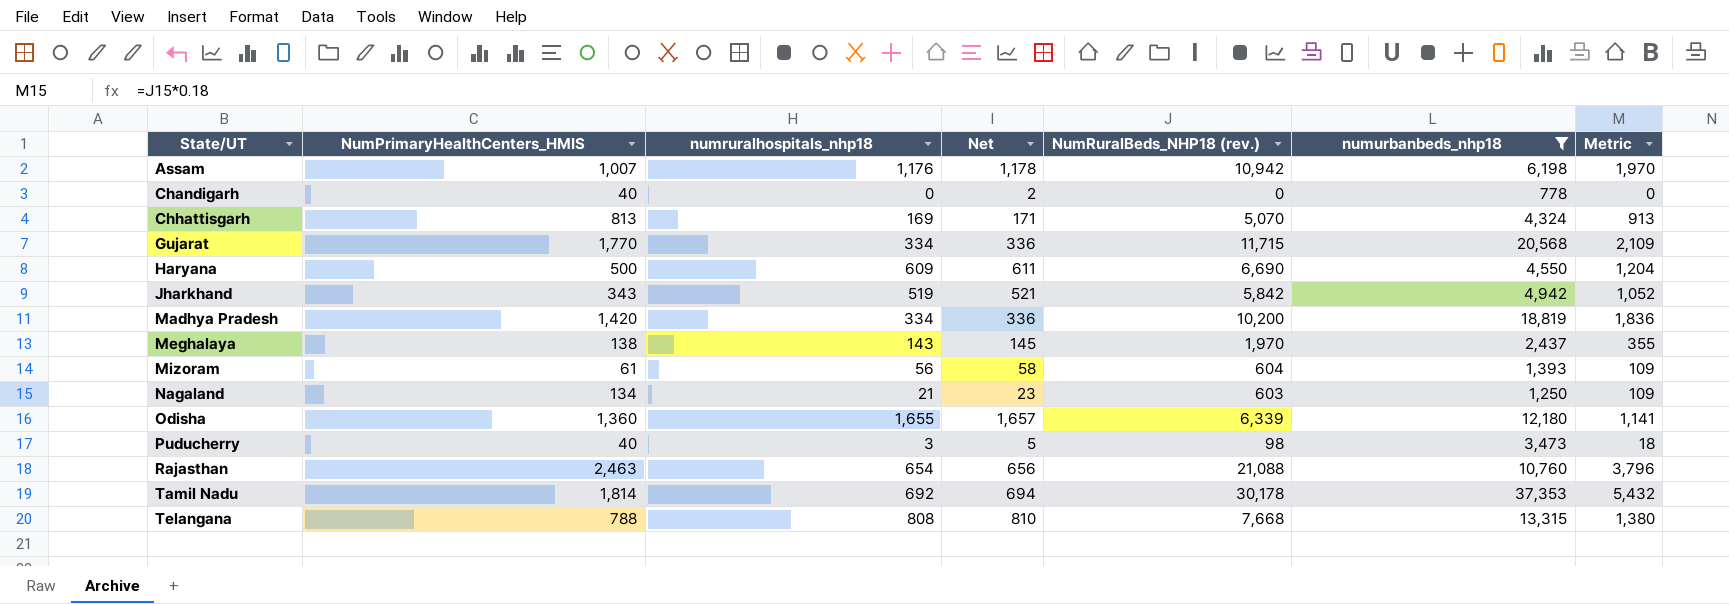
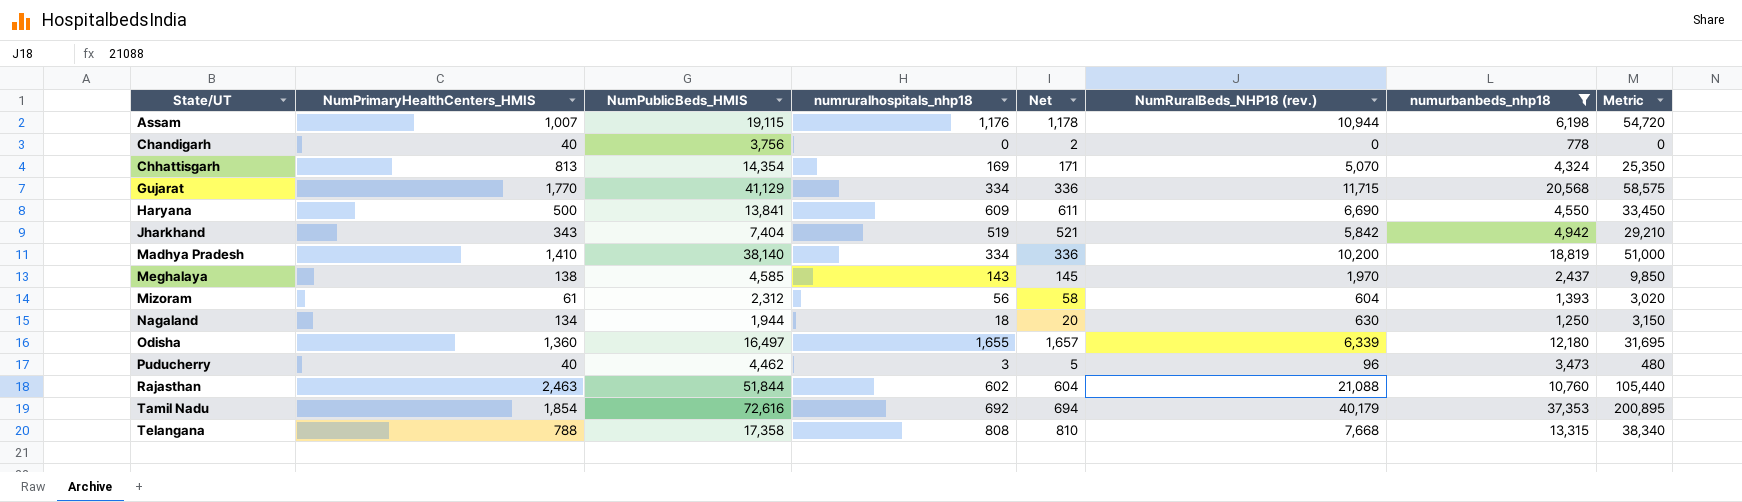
column NumPublicBeds_HMIS | position: none -> 3
column Metric | formula: [NumRuralBeds_NHP18 (rev.)] * 0.18 -> [NumRuralBeds_NHP18 (rev.)] * 5
Assam | NumRuralBeds_NHP18 (rev.): 10,942 -> 10,944
Madhya Pradesh | NumPrimaryHealthCenters_HMIS: 1,420 -> 1,410
Nagaland | numruralhospitals_nhp18: 21 -> 18
Nagaland | Net: 23 -> 20
Nagaland | NumRuralBeds_NHP18 (rev.): 603 -> 630
Puducherry | NumRuralBeds_NHP18 (rev.): 98 -> 96
Rajasthan | numruralhospitals_nhp18: 654 -> 602
Rajasthan | Net: 656 -> 604
Tamil Nadu | NumPrimaryHealthCenters_HMIS: 1,814 -> 1,854
Tamil Nadu | NumRuralBeds_NHP18 (rev.): 30,178 -> 40,179

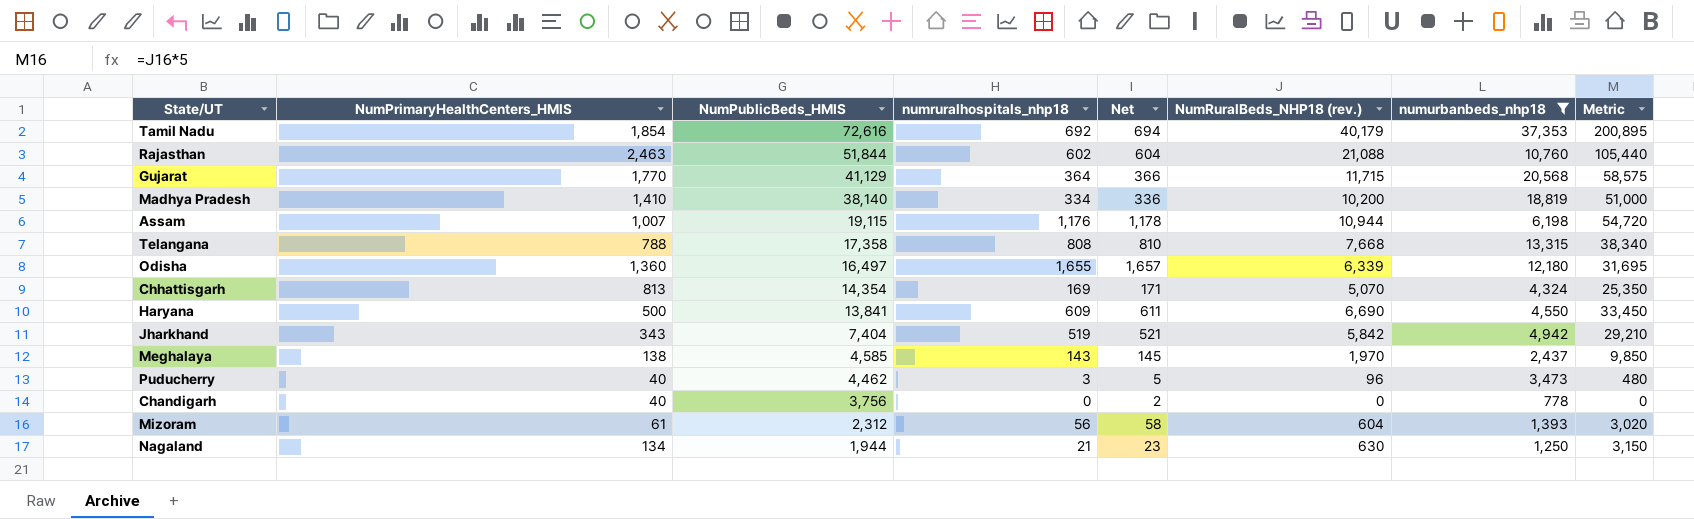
row order: State/UT ascending -> NumPublicBeds_HMIS descending
Gujarat | numruralhospitals_nhp18: 334 -> 364
Gujarat | Net: 336 -> 366
Nagaland | numruralhospitals_nhp18: 18 -> 21
Nagaland | Net: 20 -> 23

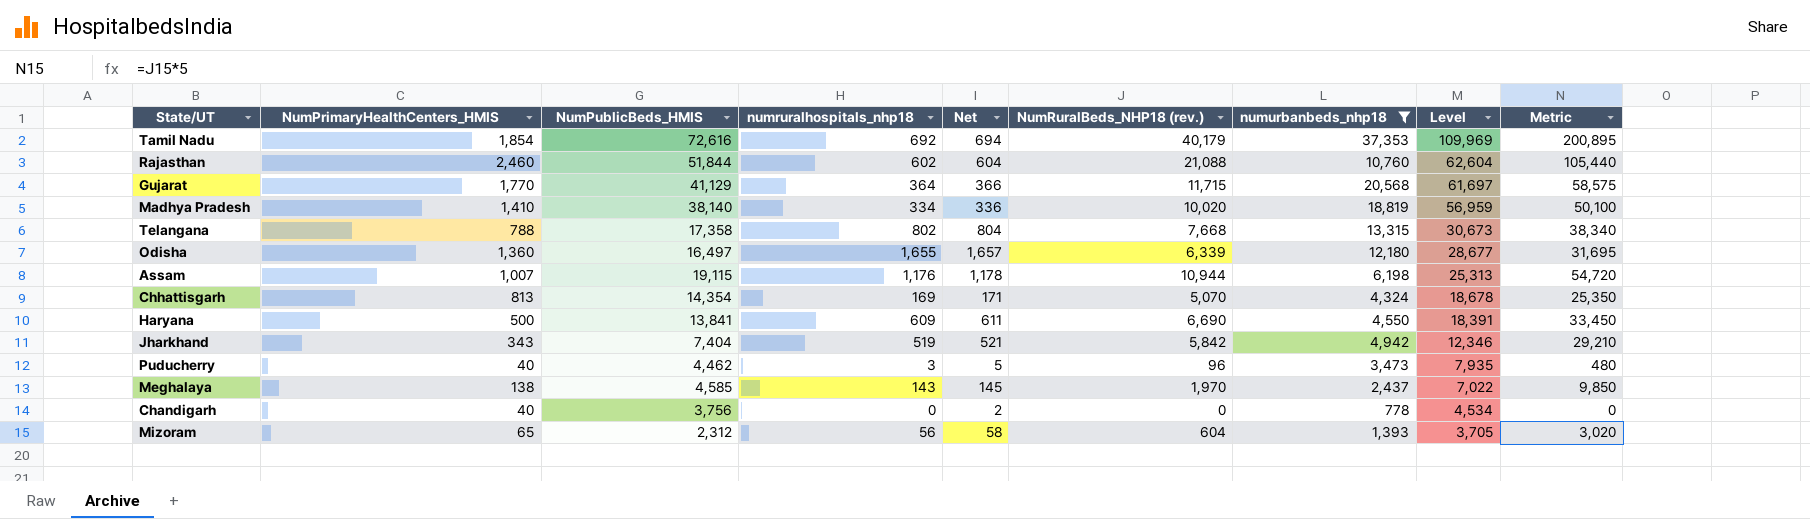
row order: NumPublicBeds_HMIS descending -> Level descending
column Level | formula: none -> [NumPublicBeds_HMIS] + [numurbanbeds_nhp18]
row Nagaland: 134 | 1,944 | 21 | 23 | 630 | 1,250 | 3,150 -> none
Rajasthan | NumPrimaryHealthCenters_HMIS: 2,463 -> 2,460
Madhya Pradesh | NumRuralBeds_NHP18 (rev.): 10,200 -> 10,020
Madhya Pradesh | Metric: 51,000 -> 50,100
Telangana | numruralhospitals_nhp18: 808 -> 802
Telangana | Net: 810 -> 804
Mizoram | NumPrimaryHealthCenters_HMIS: 61 -> 65

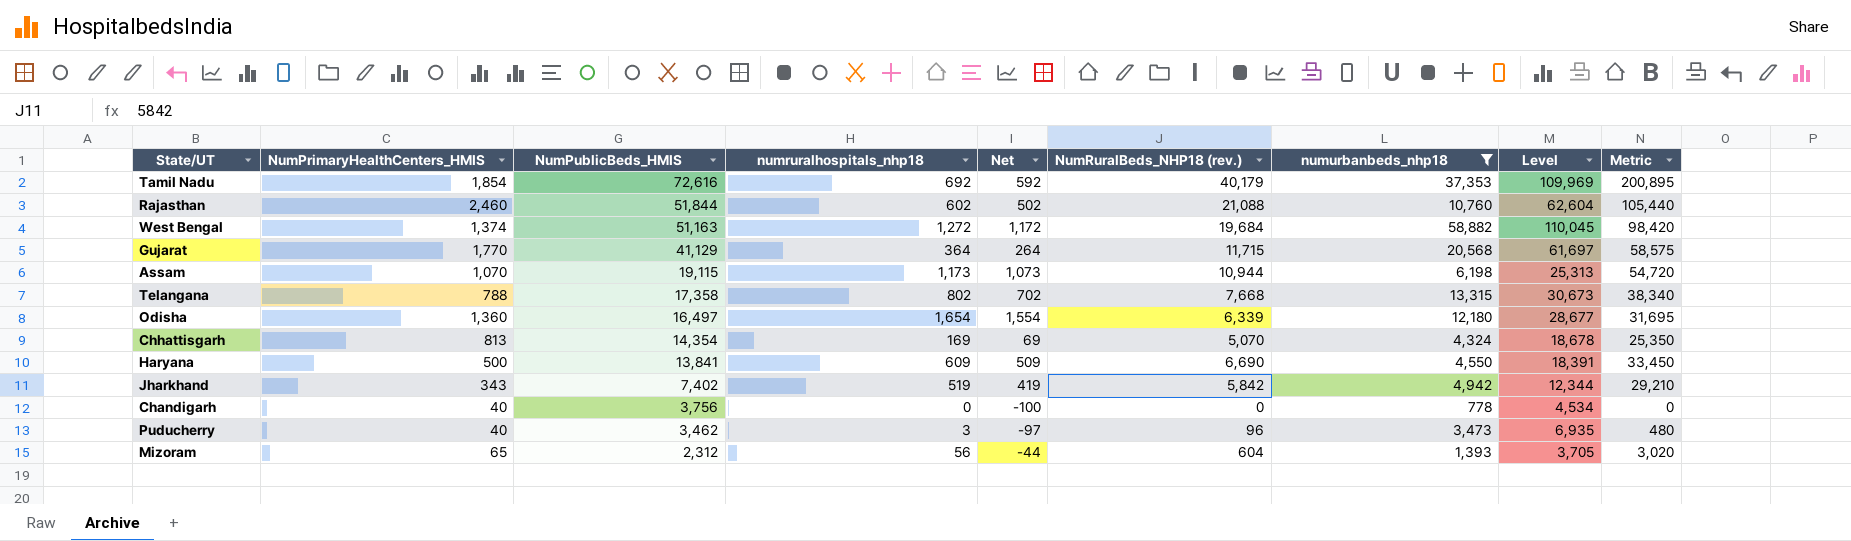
row order: Level descending -> NumPublicBeds_HMIS descending
column Net | formula: [numruralhospitals_nhp18] + 2 -> [numruralhospitals_nhp18] - 100
row Madhya Pradesh: 1,410 | 38,140 | 334 | 336 | 10,020 | 18,819 | 56,959 | 50,100 -> none
row Meghalaya: 138 | 4,585 | 143 | 145 | 1,970 | 2,437 | 7,022 | 9,850 -> none
row West Bengal: none -> 1,374 | 51,163 | 1,272 | 1,172 | 19,684 | 58,882 | 110,045 | 98,420
Assam | NumPrimaryHealthCenters_HMIS: 1,007 -> 1,070
Assam | numruralhospitals_nhp18: 1,176 -> 1,173
Odisha | numruralhospitals_nhp18: 1,655 -> 1,654
Jharkhand | NumPublicBeds_HMIS: 7,404 -> 7,402
Jharkhand | Level: 12,346 -> 12,344
Puducherry | NumPublicBeds_HMIS: 4,462 -> 3,462
Puducherry | Level: 7,935 -> 6,935

